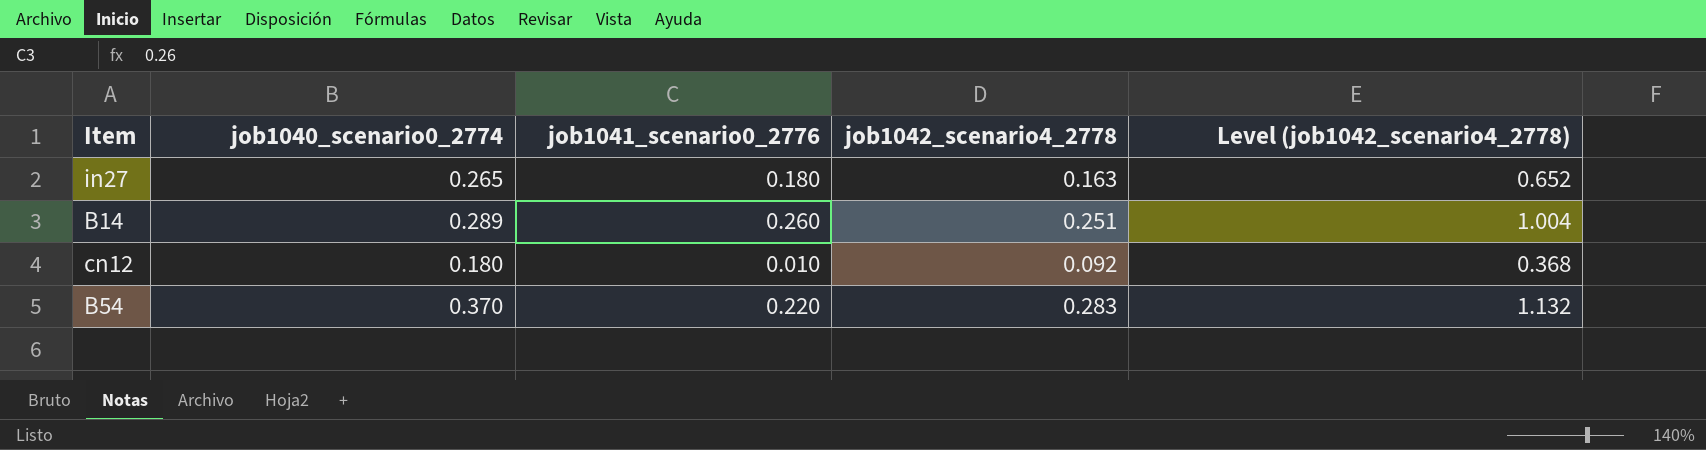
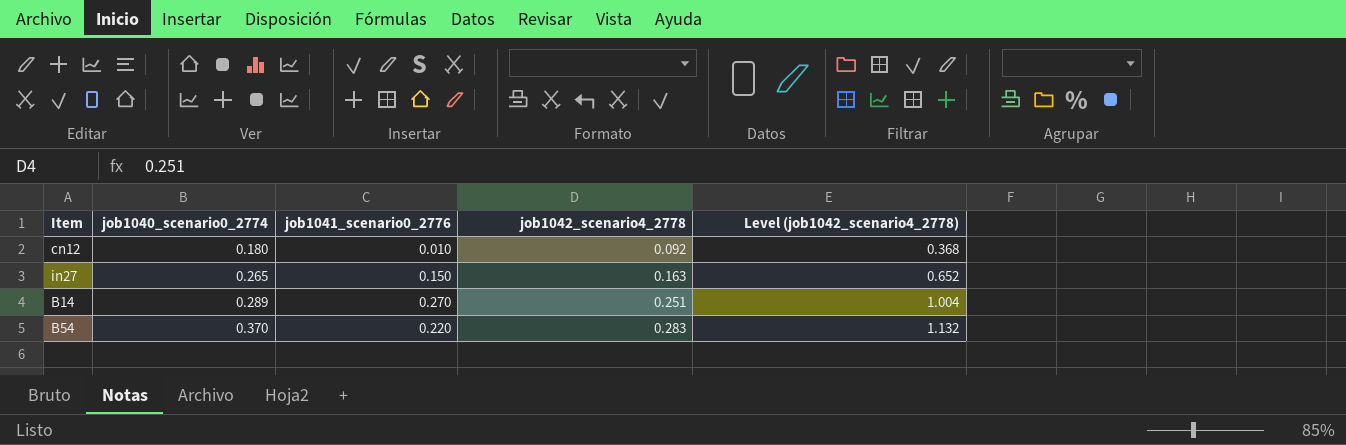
row order: none -> job1040_scenario0_2774 ascending
in27 | job1041_scenario0_2776: 0.180 -> 0.150
B14 | job1041_scenario0_2776: 0.260 -> 0.270

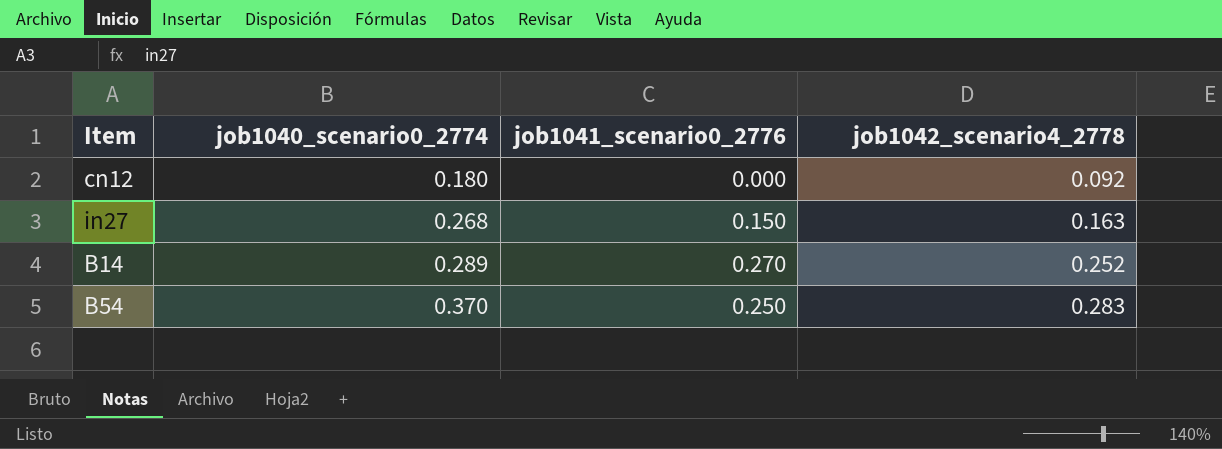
column Level (job1042_scenario4_2778) | formula: [job1042_scenario4_2778] * 4 -> none
cn12 | job1041_scenario0_2776: 0.010 -> 0.000
in27 | job1040_scenario0_2774: 0.265 -> 0.268
B14 | job1042_scenario4_2778: 0.251 -> 0.252
B54 | job1041_scenario0_2776: 0.220 -> 0.250

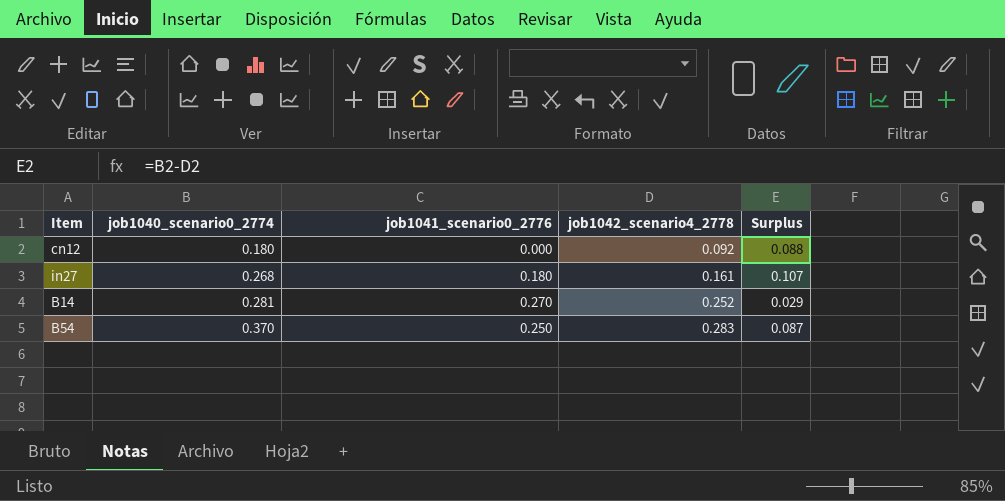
column Surplus | formula: none -> [job1040_scenario0_2774] - [job1042_scenario4_2778]
in27 | job1041_scenario0_2776: 0.150 -> 0.180
in27 | job1042_scenario4_2778: 0.163 -> 0.161
B14 | job1040_scenario0_2774: 0.289 -> 0.281

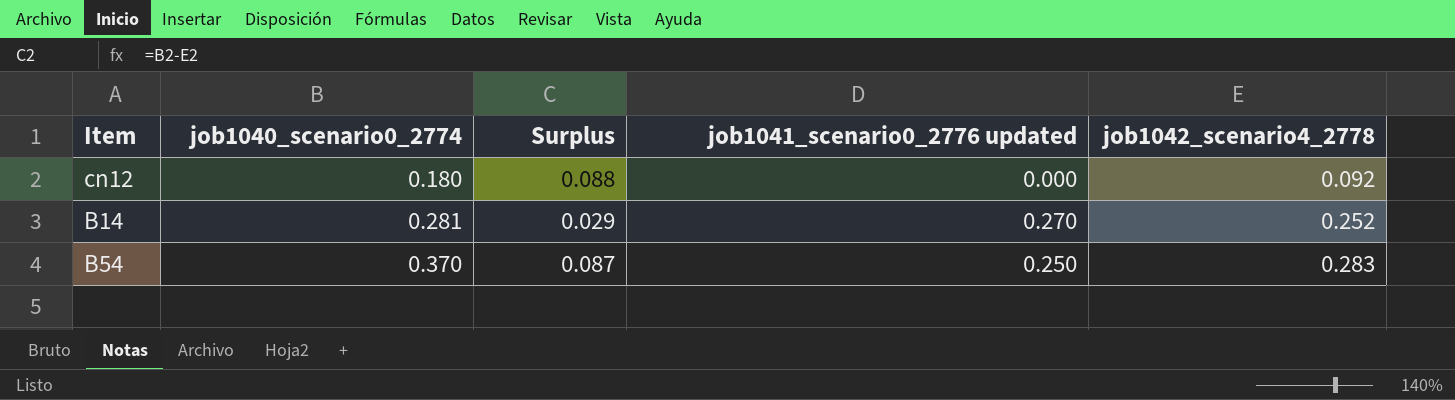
column Surplus | position: 5 -> 3
column name: job1041_scenario0_2776 -> job1041_scenario0_2776 updated
row in27: 0.268 | 0.180 | 0.161 | 0.107 -> none

